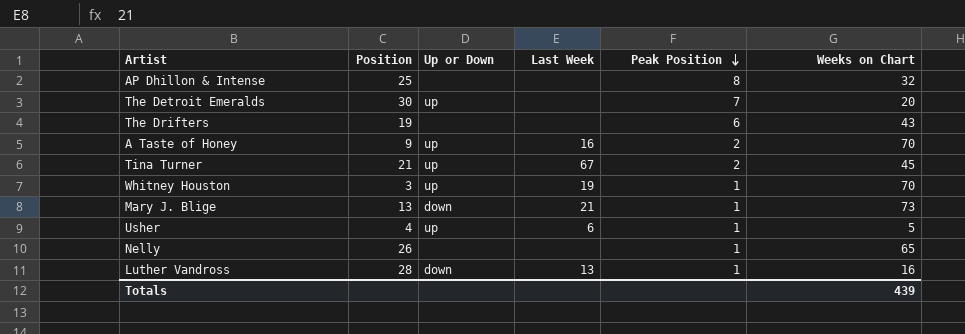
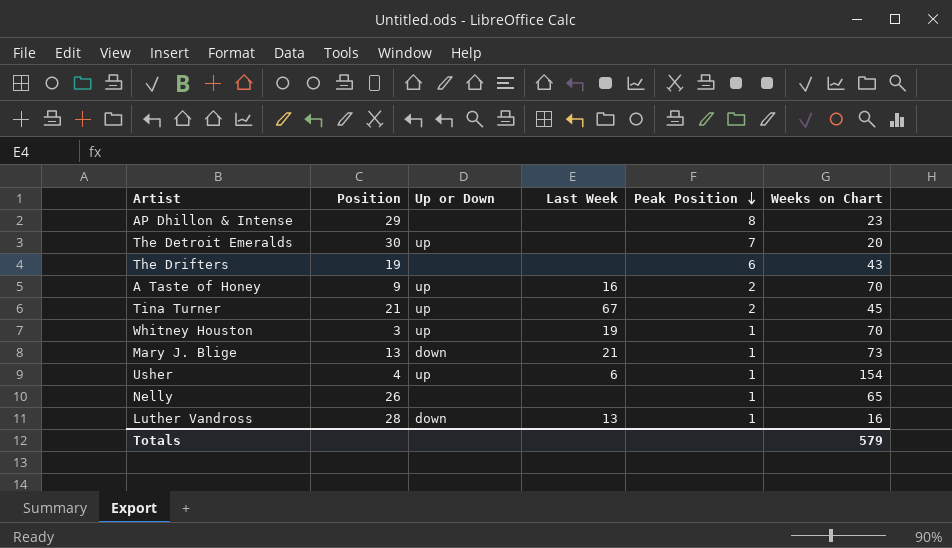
AP Dhillon & Intense | Position: 25 -> 29
AP Dhillon & Intense | Weeks on Chart: 32 -> 23
Usher | Weeks on Chart: 5 -> 154
Totals | Weeks on Chart: 439 -> 579

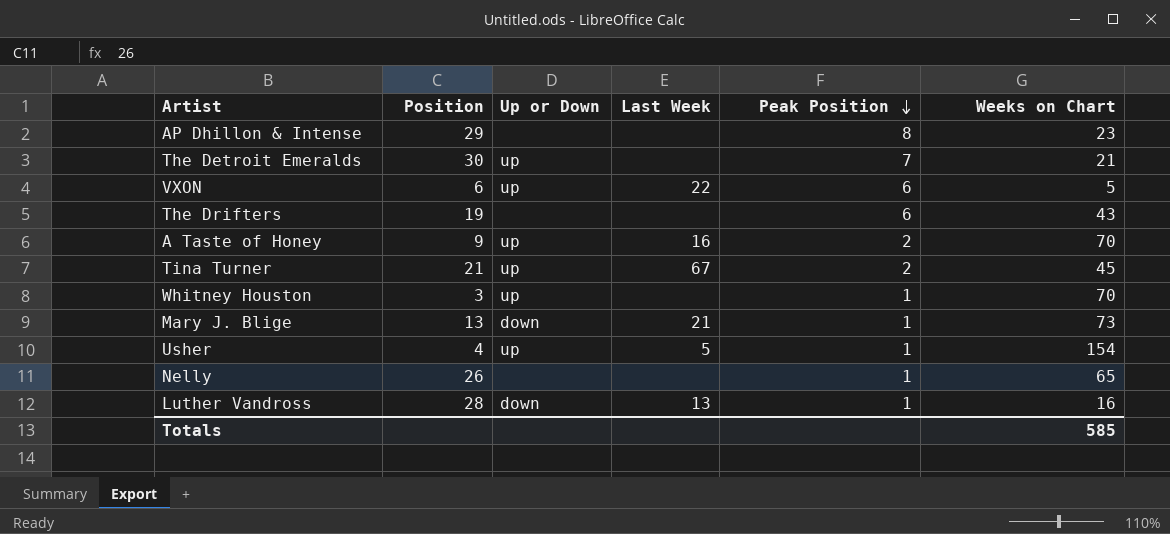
The Detroit Emeralds | Weeks on Chart: 20 -> 21
row VXON: none -> 6 | up | 22 | 6 | 5
Whitney Houston | Last Week: 19 -> none
Usher | Last Week: 6 -> 5
Totals | Weeks on Chart: 579 -> 585

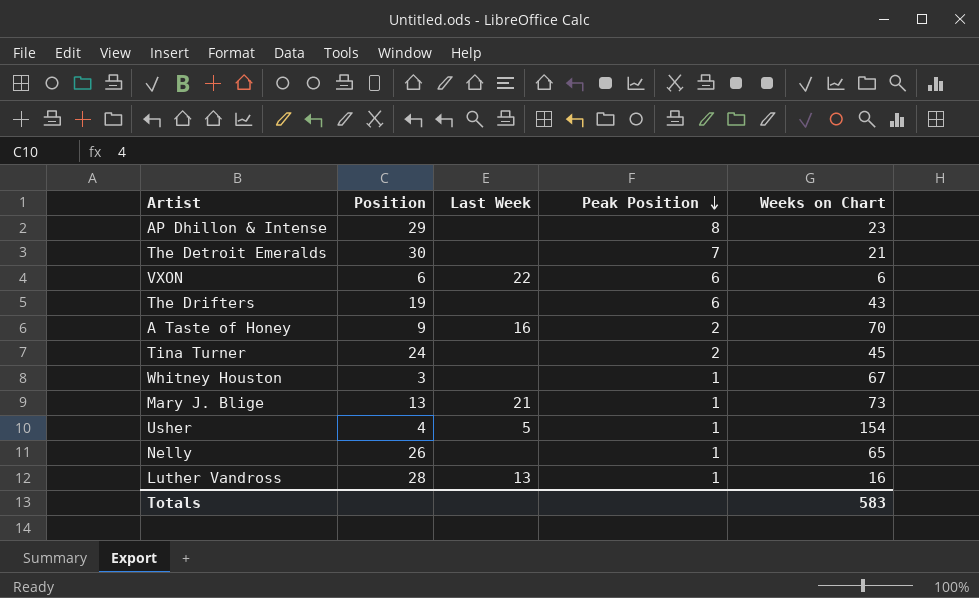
column Up or Down | position: 3 -> none
VXON | Weeks on Chart: 5 -> 6
Tina Turner | Position: 21 -> 24
Tina Turner | Last Week: 67 -> none
Whitney Houston | Weeks on Chart: 70 -> 67
Totals | Weeks on Chart: 585 -> 583

